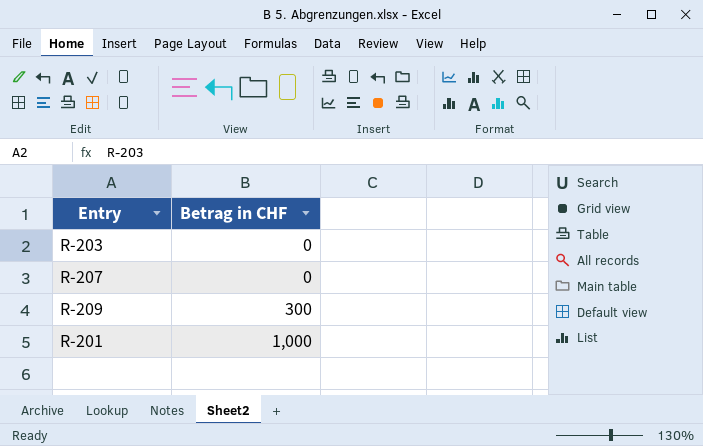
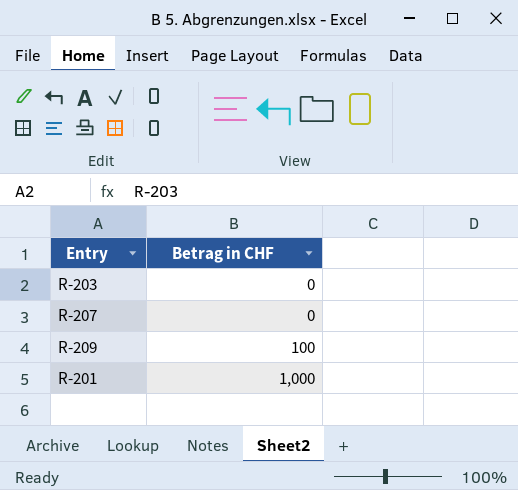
R-209 | Betrag in CHF: 300 -> 100

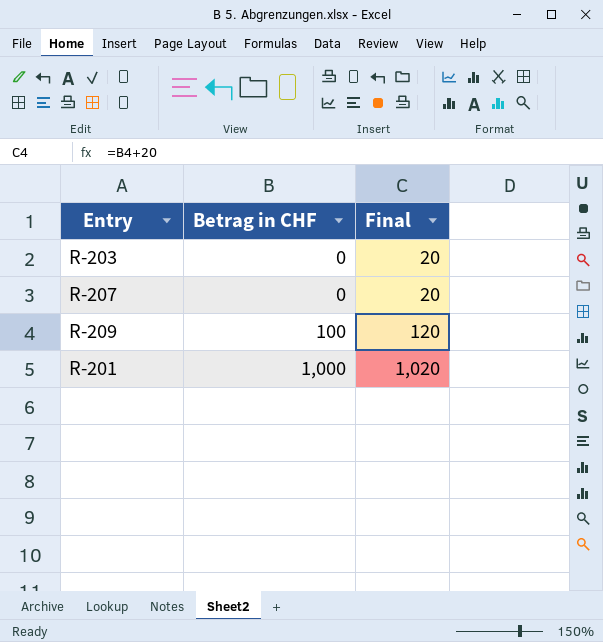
column Final | formula: none -> [Betrag in CHF] + 20

